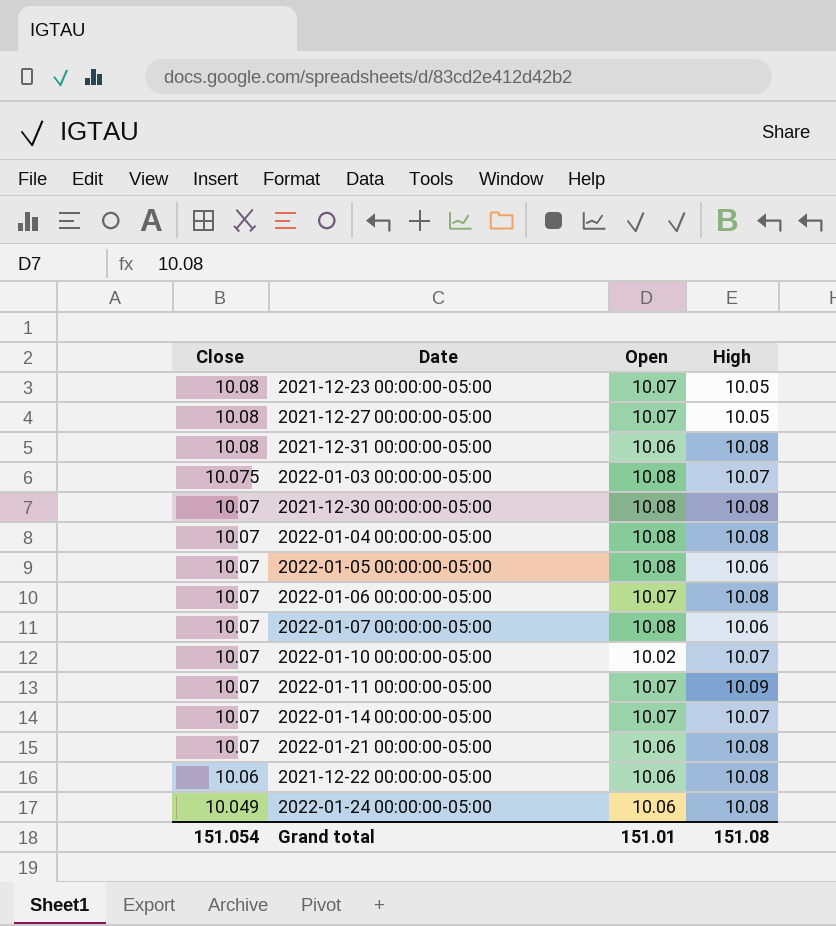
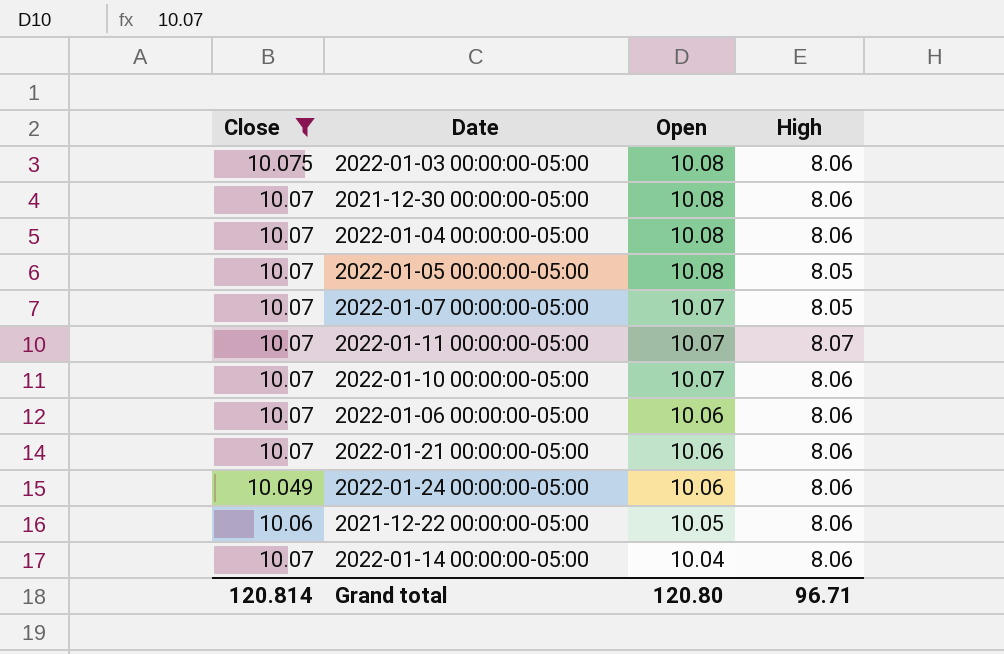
filter: none -> Close != 10.08
row order: Close descending -> Open descending
2022-01-03 00:00:00-05:00 | High: 10.07 -> 8.06
2021-12-30 00:00:00-05:00 | High: 10.08 -> 8.06
2022-01-04 00:00:00-05:00 | High: 10.08 -> 8.06
2022-01-05 00:00:00-05:00 | High: 10.06 -> 8.05
2022-01-07 00:00:00-05:00 | Open: 10.08 -> 10.07
2022-01-07 00:00:00-05:00 | High: 10.06 -> 8.05
2022-01-11 00:00:00-05:00 | High: 10.09 -> 8.07
2022-01-10 00:00:00-05:00 | Open: 10.02 -> 10.07
2022-01-10 00:00:00-05:00 | High: 10.07 -> 8.06
2022-01-06 00:00:00-05:00 | Open: 10.07 -> 10.06
2022-01-06 00:00:00-05:00 | High: 10.08 -> 8.06
2022-01-21 00:00:00-05:00 | High: 10.08 -> 8.06
2022-01-24 00:00:00-05:00 | High: 10.08 -> 8.06
2021-12-22 00:00:00-05:00 | Open: 10.06 -> 10.05
2021-12-22 00:00:00-05:00 | High: 10.08 -> 8.06
2022-01-14 00:00:00-05:00 | Open: 10.07 -> 10.04
2022-01-14 00:00:00-05:00 | High: 10.07 -> 8.06
Grand total | Close: 151.054 -> 120.814
Grand total | Open: 151.01 -> 120.80
Grand total | High: 151.08 -> 96.71

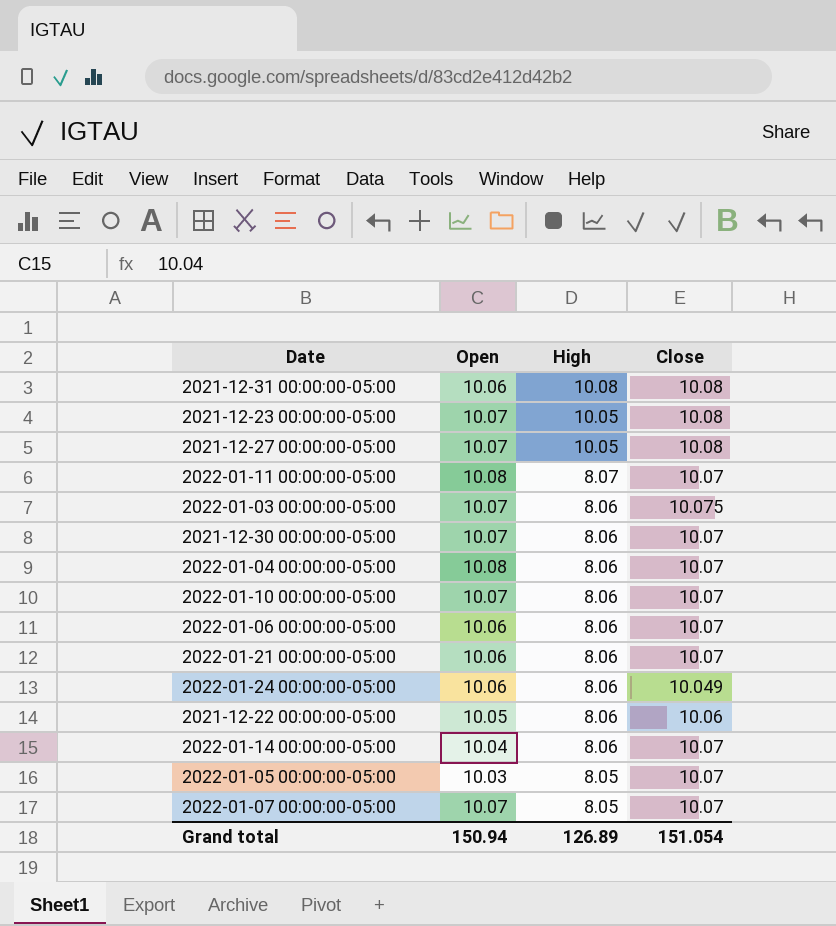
filter: Close != 10.08 -> none
row order: Open descending -> High descending
column Close | position: 1 -> 4
2022-01-11 00:00:00-05:00 | Open: 10.07 -> 10.08
2022-01-03 00:00:00-05:00 | Open: 10.08 -> 10.07
2021-12-30 00:00:00-05:00 | Open: 10.08 -> 10.07
2022-01-05 00:00:00-05:00 | Open: 10.08 -> 10.03
Grand total | Open: 120.80 -> 150.94
Grand total | High: 96.71 -> 126.89
Grand total | Close: 120.814 -> 151.054

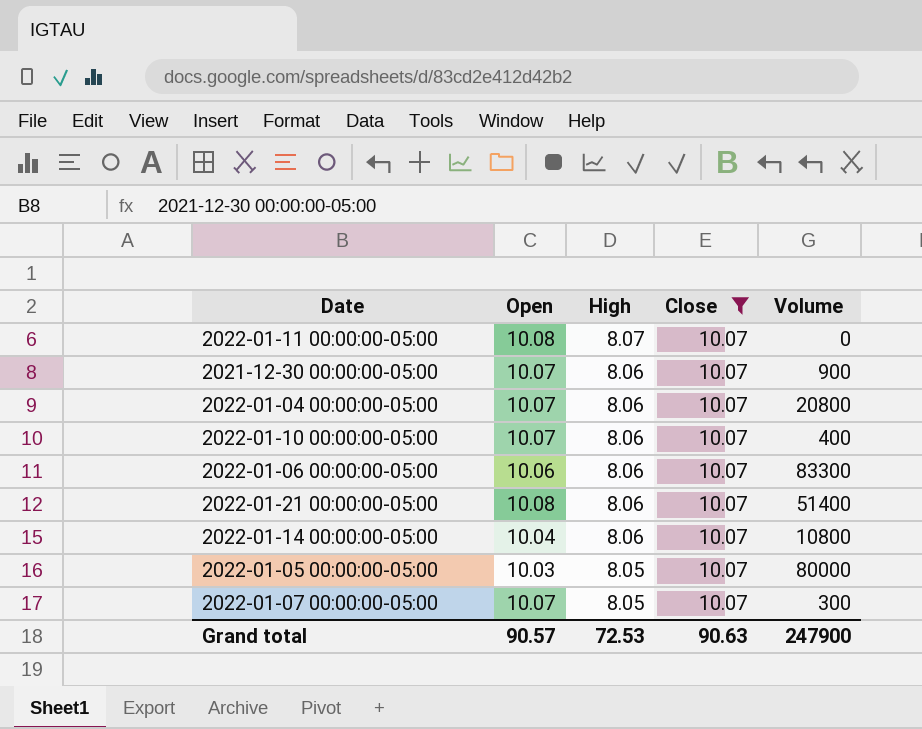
filter: none -> Close = 10.07
column Volume | position: none -> 5
2022-01-04 00:00:00-05:00 | Open: 10.08 -> 10.07
2022-01-21 00:00:00-05:00 | Open: 10.06 -> 10.08
Grand total | Open: 150.94 -> 90.57
Grand total | High: 126.89 -> 72.53
Grand total | Close: 151.054 -> 90.63

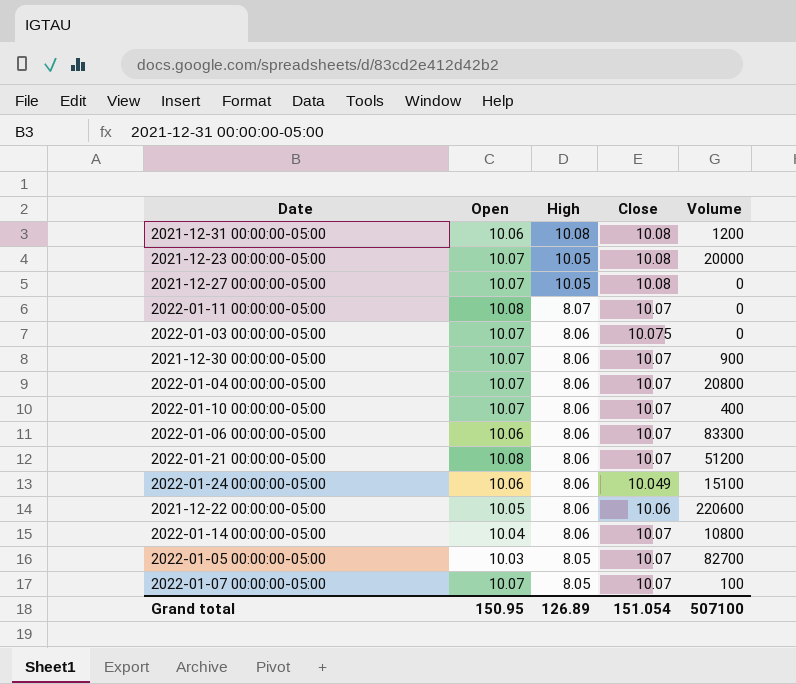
filter: Close = 10.07 -> none
2022-01-21 00:00:00-05:00 | Volume: 51400 -> 51200
2022-01-05 00:00:00-05:00 | Volume: 80000 -> 82700
2022-01-07 00:00:00-05:00 | Volume: 300 -> 100
Grand total | Open: 90.57 -> 150.95
Grand total | High: 72.53 -> 126.89
Grand total | Close: 90.63 -> 151.054
Grand total | Volume: 247900 -> 507100

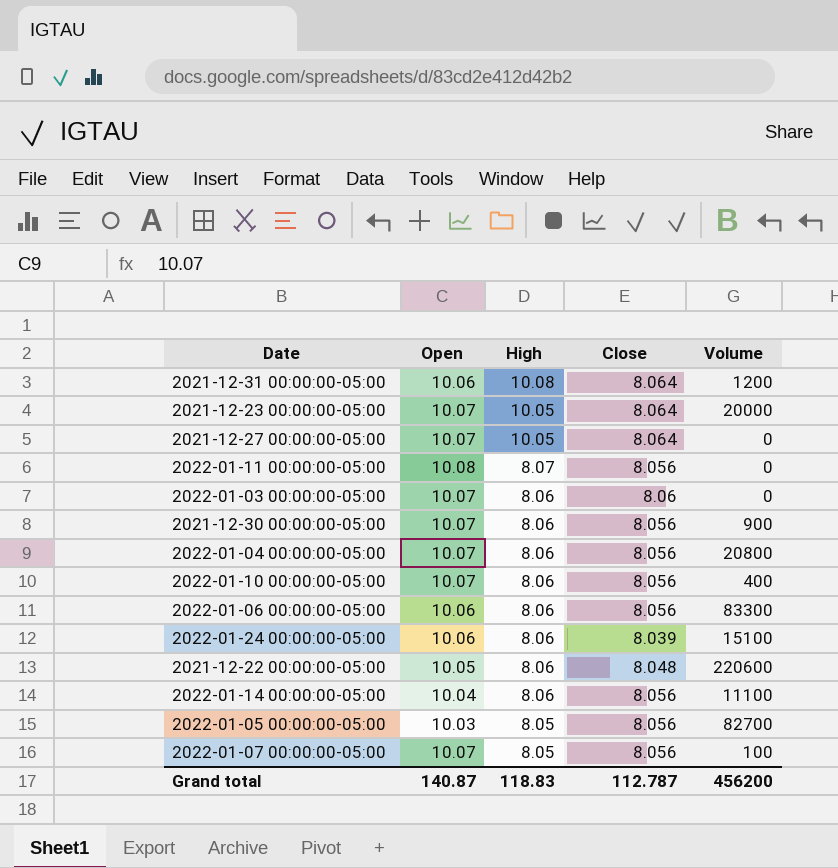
row 2022-01-21 00:00:00-05:00: 10.08 | 8.06 | 10.07 | 51200 -> none
2021-12-31 00:00:00-05:00 | Close: 10.08 -> 8.064
2021-12-23 00:00:00-05:00 | Close: 10.08 -> 8.064
2021-12-27 00:00:00-05:00 | Close: 10.08 -> 8.064
2022-01-11 00:00:00-05:00 | Close: 10.07 -> 8.056
2022-01-03 00:00:00-05:00 | Close: 10.075 -> 8.06
2021-12-30 00:00:00-05:00 | Close: 10.07 -> 8.056
2022-01-04 00:00:00-05:00 | Close: 10.07 -> 8.056
2022-01-10 00:00:00-05:00 | Close: 10.07 -> 8.056
2022-01-06 00:00:00-05:00 | Close: 10.07 -> 8.056
2022-01-24 00:00:00-05:00 | Close: 10.049 -> 8.039
2021-12-22 00:00:00-05:00 | Close: 10.06 -> 8.048
2022-01-14 00:00:00-05:00 | Close: 10.07 -> 8.056
2022-01-14 00:00:00-05:00 | Volume: 10800 -> 11100
2022-01-05 00:00:00-05:00 | Close: 10.07 -> 8.056
2022-01-07 00:00:00-05:00 | Close: 10.07 -> 8.056
Grand total | Open: 150.95 -> 140.87
Grand total | High: 126.89 -> 118.83
Grand total | Close: 151.054 -> 112.787
Grand total | Volume: 507100 -> 456200

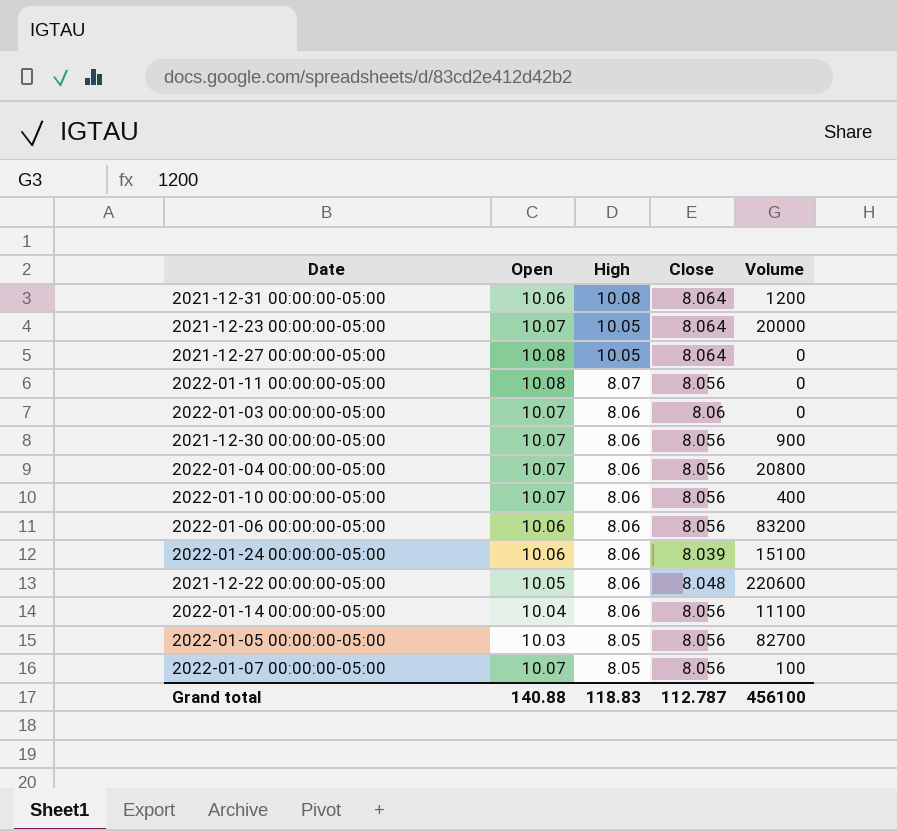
2021-12-27 00:00:00-05:00 | Open: 10.07 -> 10.08
2022-01-06 00:00:00-05:00 | Volume: 83300 -> 83200
Grand total | Open: 140.87 -> 140.88
Grand total | Volume: 456200 -> 456100

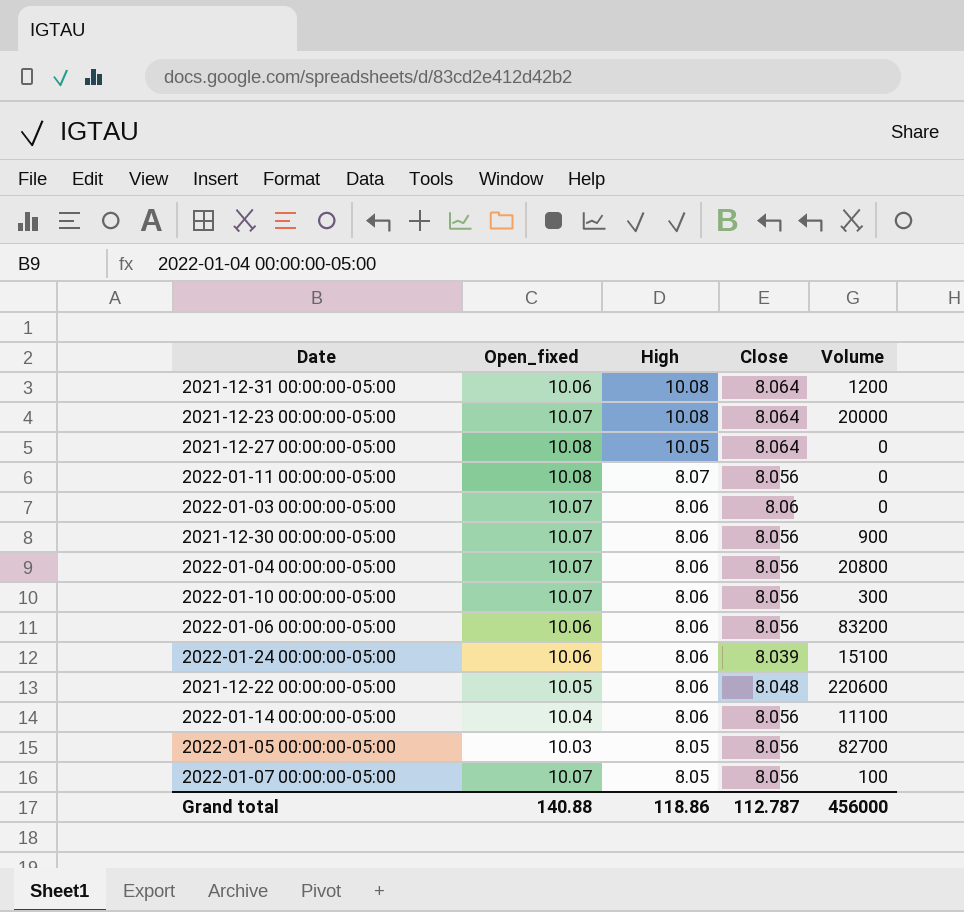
column name: Open -> Open_fixed
2021-12-23 00:00:00-05:00 | High: 10.05 -> 10.08
2022-01-10 00:00:00-05:00 | Volume: 400 -> 300
Grand total | High: 118.83 -> 118.86
Grand total | Volume: 456100 -> 456000

